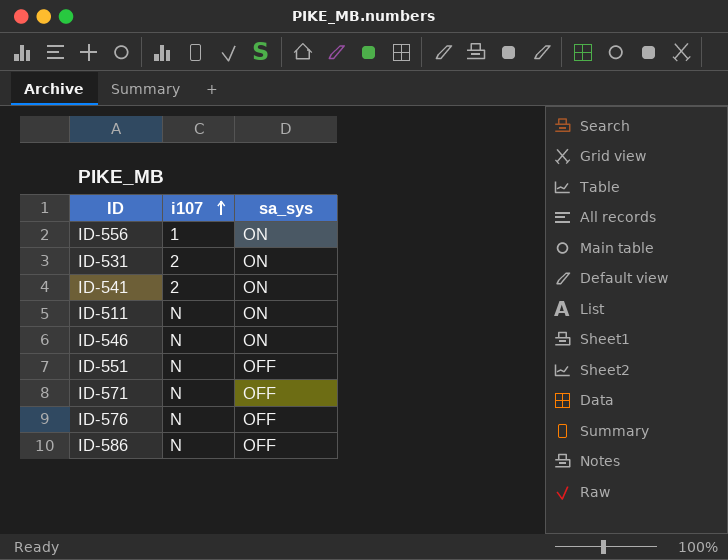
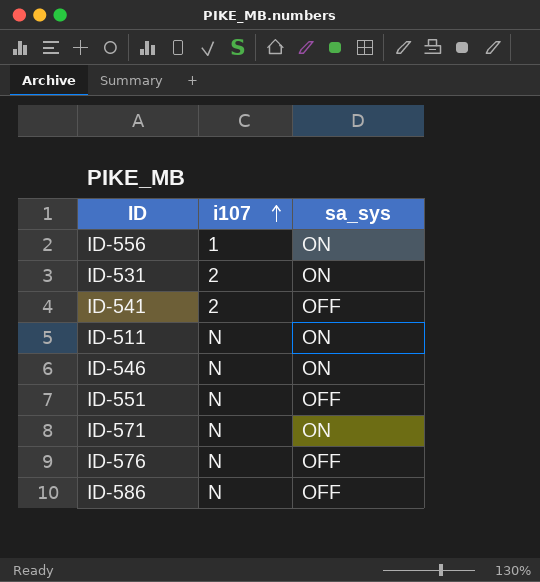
ID-541 | sa_sys: ON -> OFF
ID-571 | sa_sys: OFF -> ON

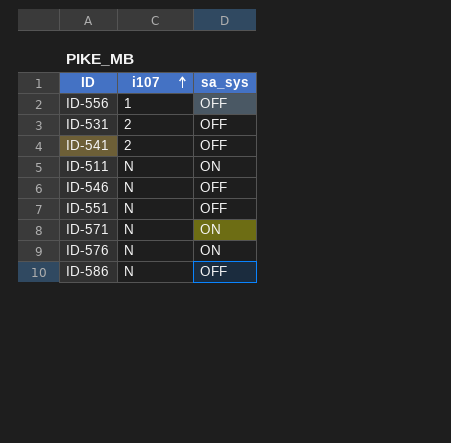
ID-556 | sa_sys: ON -> OFF
ID-531 | sa_sys: ON -> OFF
ID-546 | sa_sys: ON -> OFF
ID-576 | sa_sys: OFF -> ON

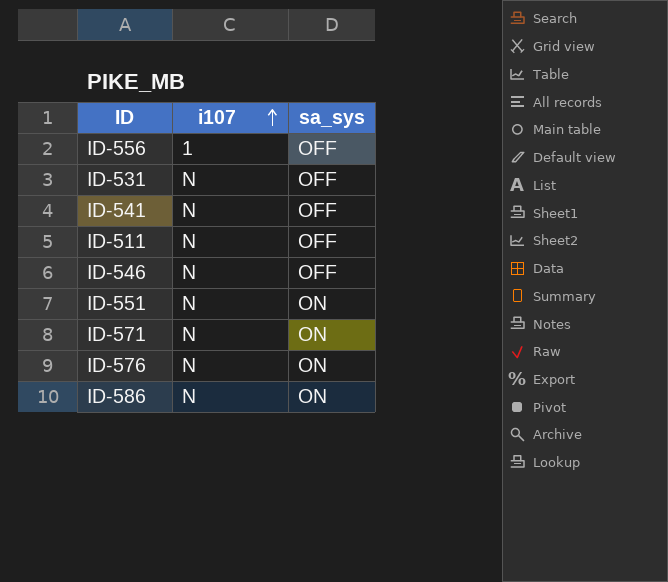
ID-531 | i107: 2 -> N
ID-541 | i107: 2 -> N
ID-511 | sa_sys: ON -> OFF
ID-551 | sa_sys: OFF -> ON
ID-586 | sa_sys: OFF -> ON

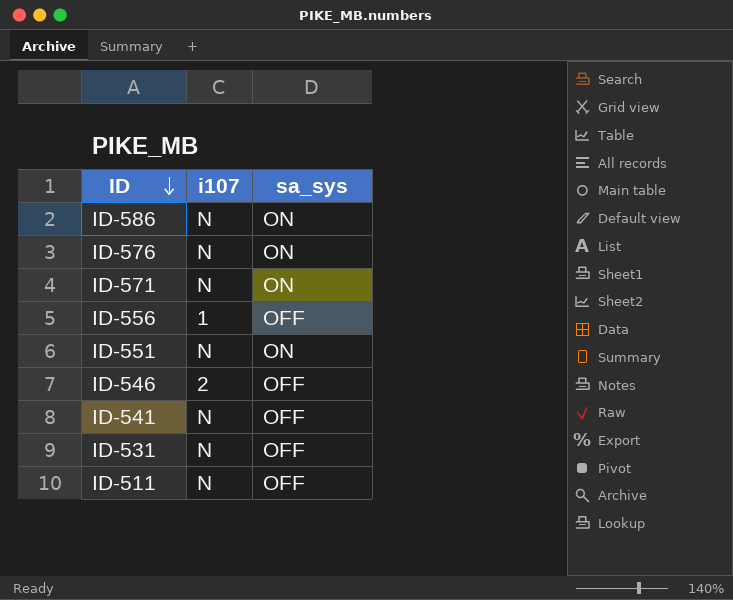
row order: i107 ascending -> ID descending
ID-546 | i107: N -> 2

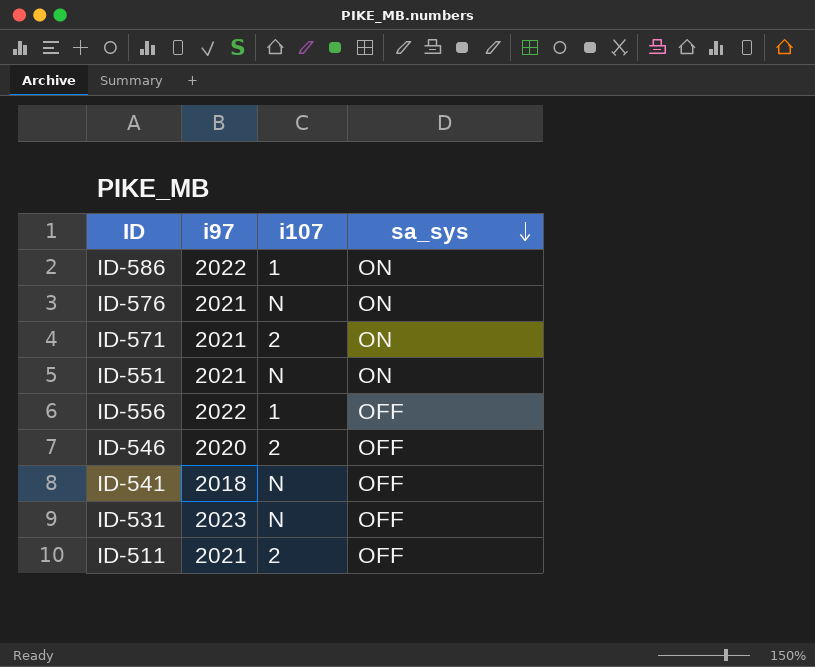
row order: ID descending -> sa_sys descending
column i97 | position: none -> 2
ID-586 | i107: N -> 1
ID-571 | i107: N -> 2
ID-511 | i107: N -> 2

